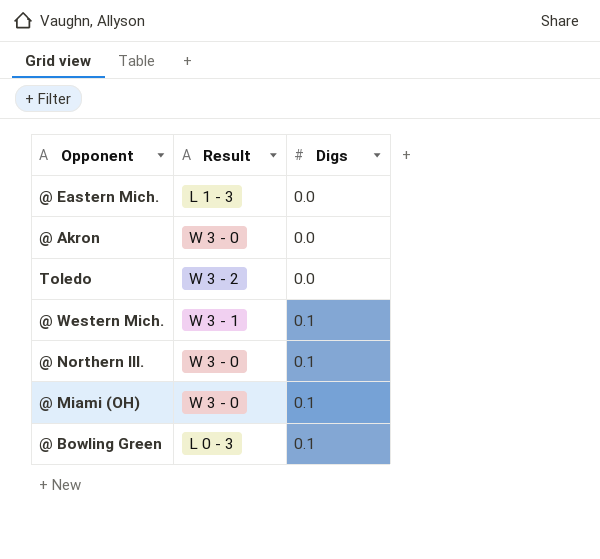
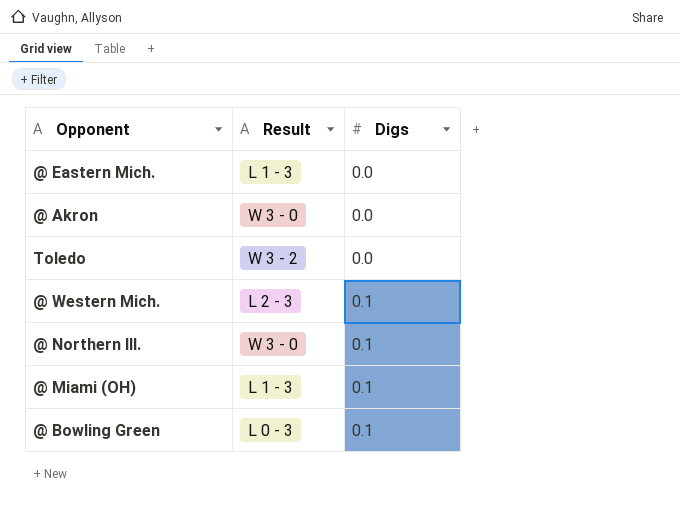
@ Western Mich. | Result: W 3 - 1 -> L 2 - 3
@ Miami (OH) | Result: W 3 - 0 -> L 1 - 3

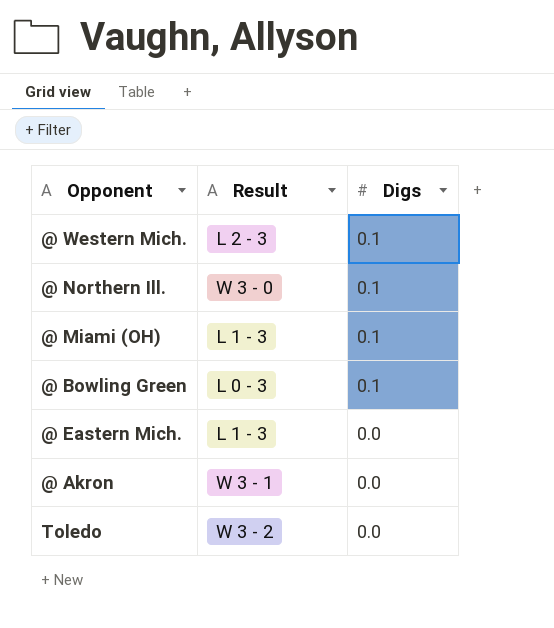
row order: Digs ascending -> Digs descending
@ Akron | Result: W 3 - 0 -> W 3 - 1

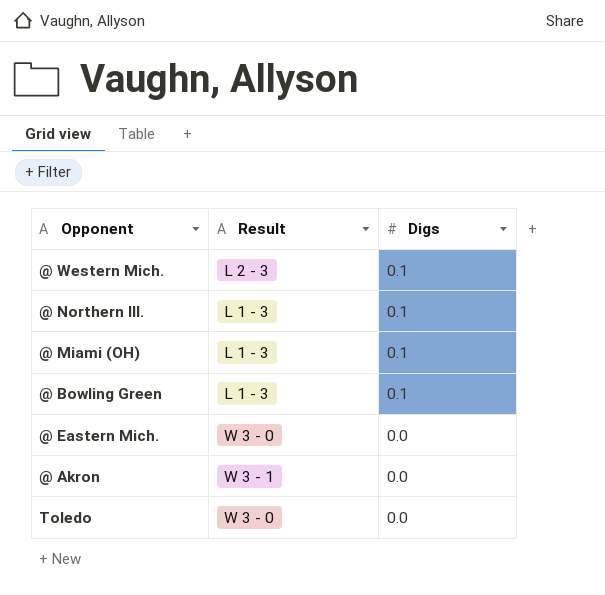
@ Northern Ill. | Result: W 3 - 0 -> L 1 - 3
@ Bowling Green | Result: L 0 - 3 -> L 1 - 3
@ Eastern Mich. | Result: L 1 - 3 -> W 3 - 0
Toledo | Result: W 3 - 2 -> W 3 - 0

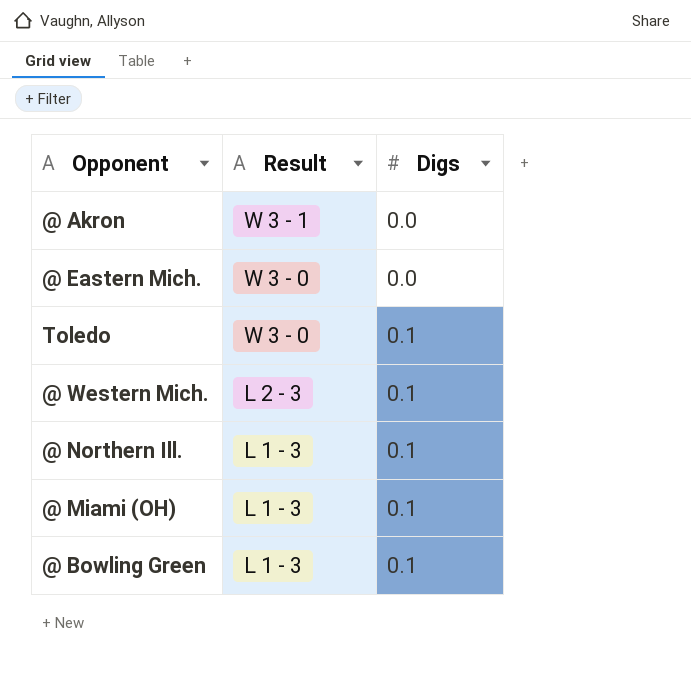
row order: Digs descending -> Result descending
Toledo | Digs: 0.0 -> 0.1

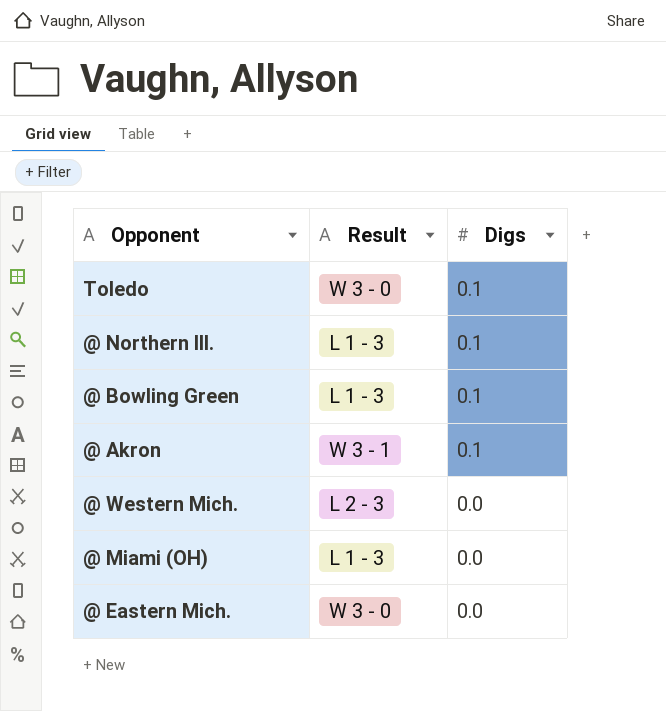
row order: Result descending -> Digs descending
@ Akron | Digs: 0.0 -> 0.1
@ Western Mich. | Digs: 0.1 -> 0.0
@ Miami (OH) | Digs: 0.1 -> 0.0

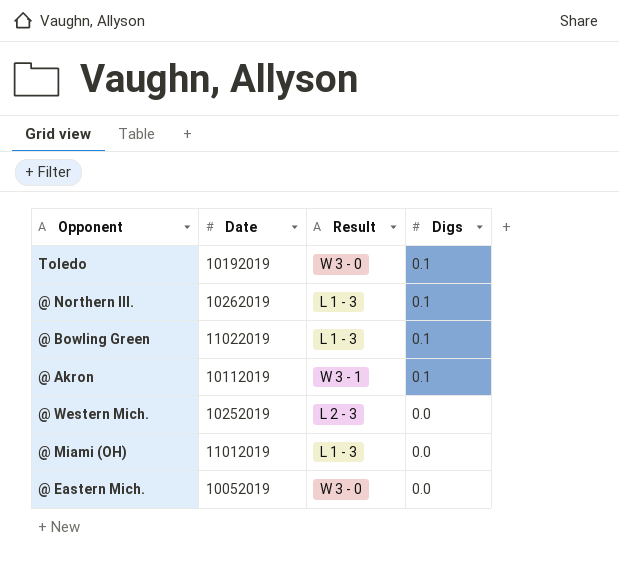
column Date | position: none -> 2

